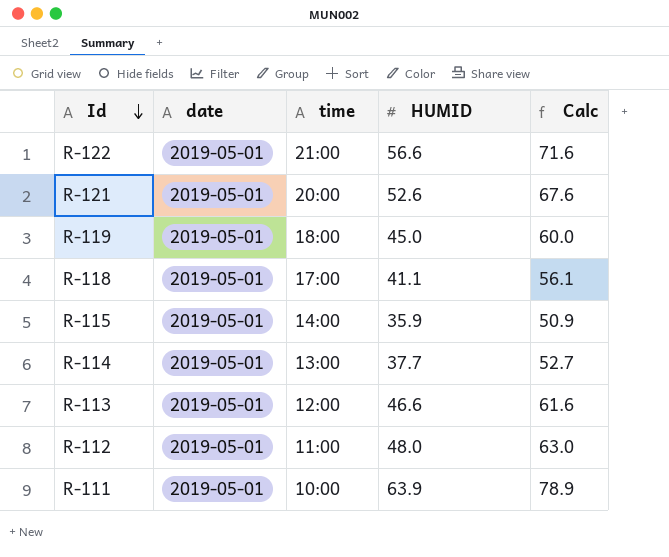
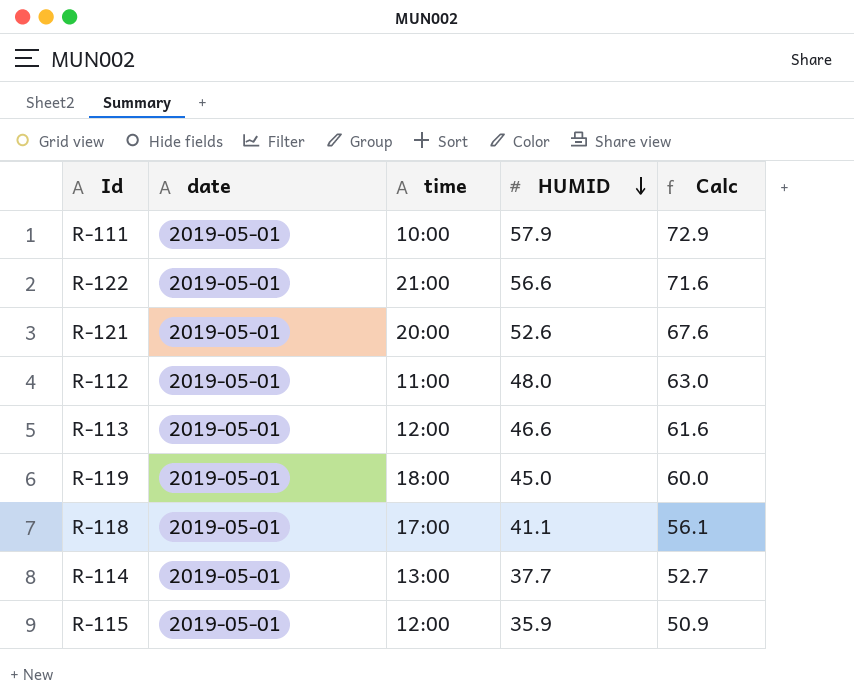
row order: Id descending -> HUMID descending
R-111 | HUMID: 63.9 -> 57.9
R-111 | Calc: 78.9 -> 72.9
R-115 | time: 14:00 -> 12:00

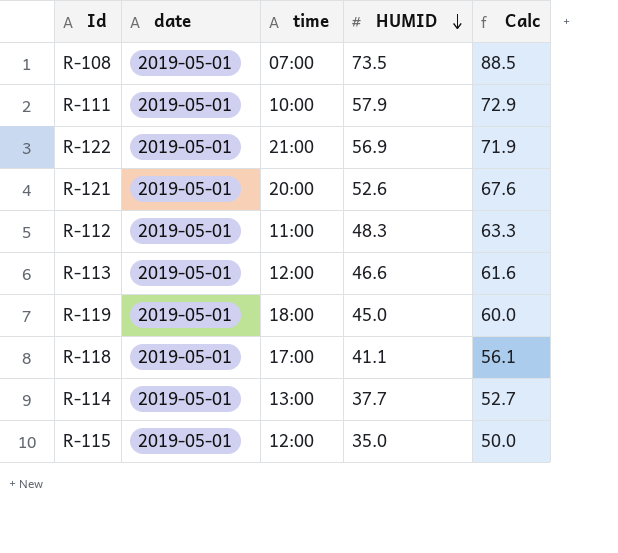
row R-108: none -> 2019-05-01 | 07:00 | 73.5 | 88.5
R-122 | HUMID: 56.6 -> 56.9
R-122 | Calc: 71.6 -> 71.9
R-112 | HUMID: 48.0 -> 48.3
R-112 | Calc: 63.0 -> 63.3
R-115 | HUMID: 35.9 -> 35.0
R-115 | Calc: 50.9 -> 50.0

